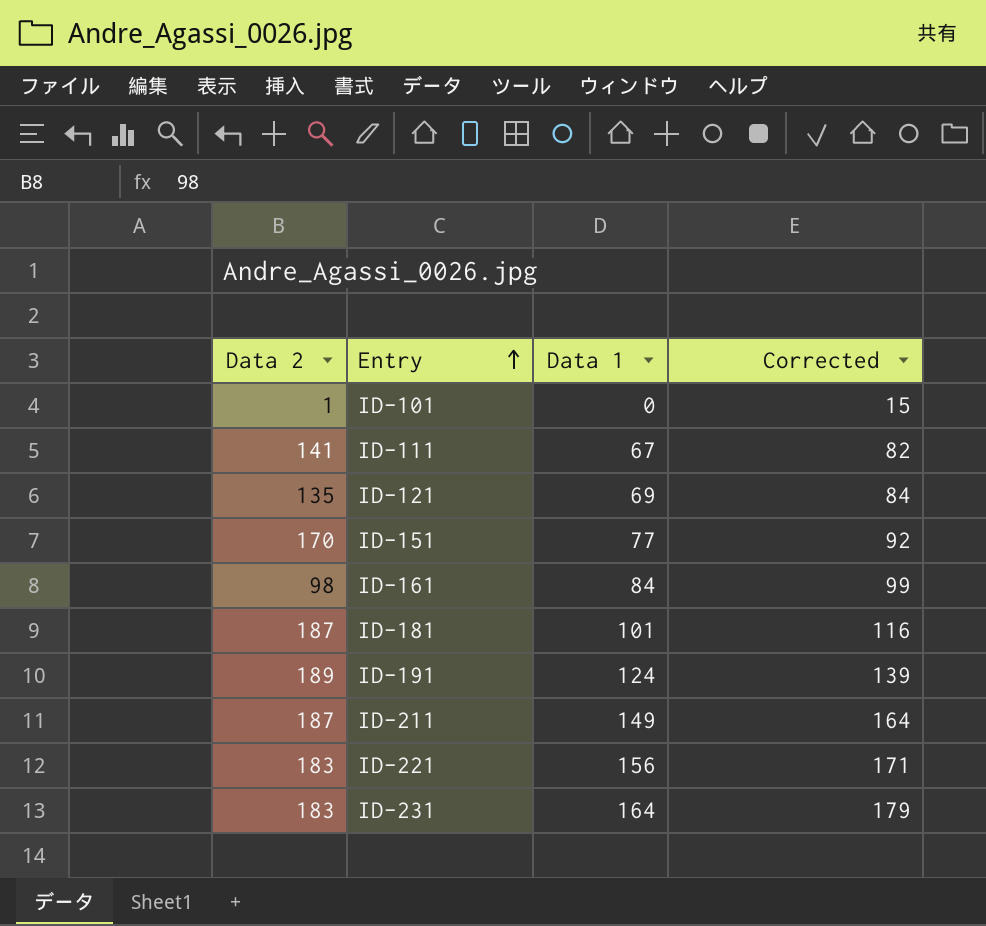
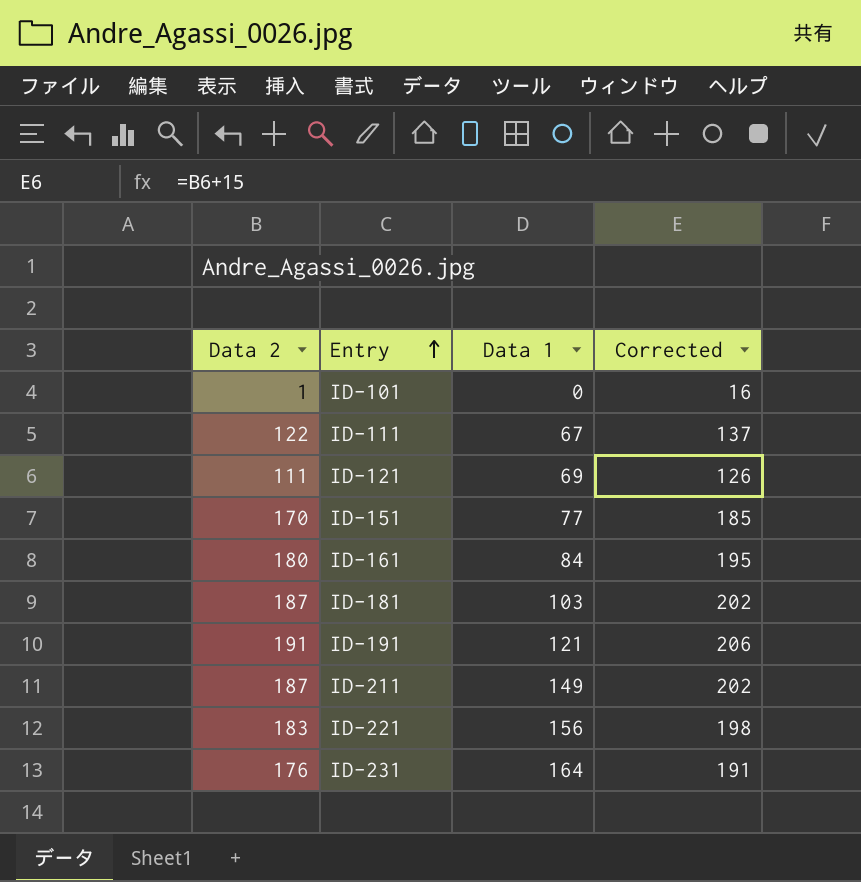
column Corrected | formula: [Data 1] + 15 -> [Data 2] + 15
ID-111 | Data 2: 141 -> 122
ID-121 | Data 2: 135 -> 111
ID-161 | Data 2: 98 -> 180
ID-181 | Data 1: 101 -> 103
ID-191 | Data 2: 189 -> 191
ID-191 | Data 1: 124 -> 121
ID-231 | Data 2: 183 -> 176

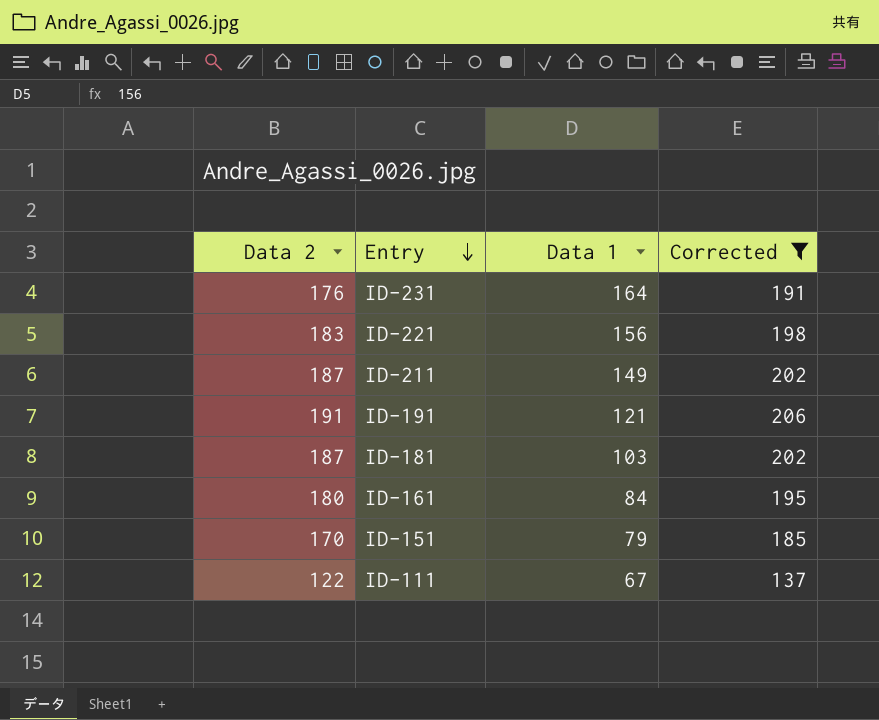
filter: none -> Corrected >= 137
row order: Entry ascending -> Entry descending
ID-151 | Data 1: 77 -> 79

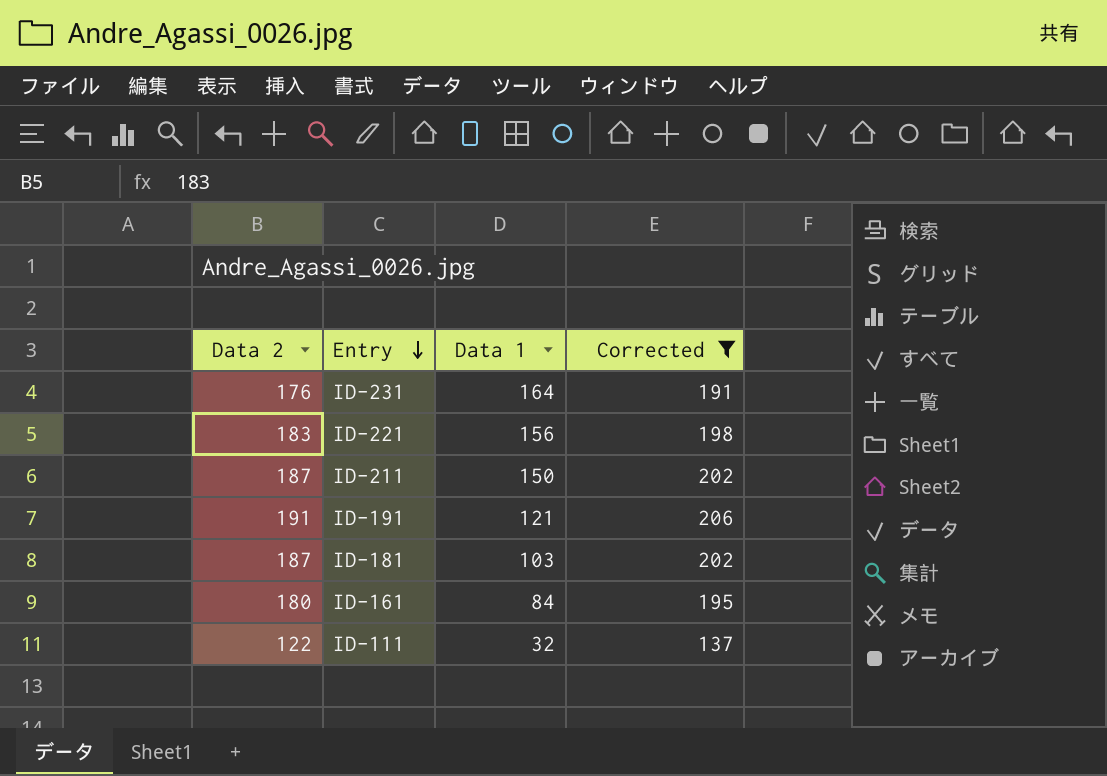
row ID-151: 170 | 79 | 185 -> none
ID-211 | Data 1: 149 -> 150
ID-111 | Data 1: 67 -> 32

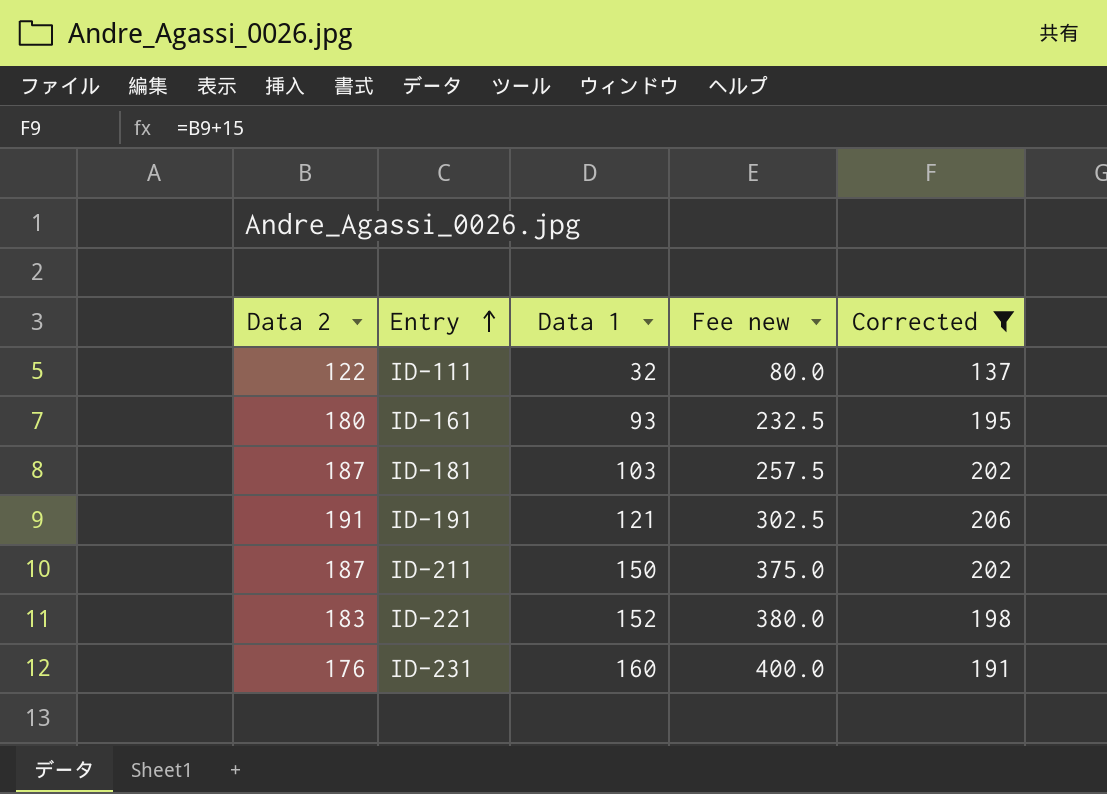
row order: Entry descending -> Entry ascending
column Fee new | formula: none -> [Data 1] * 2.5
ID-161 | Data 1: 84 -> 93
ID-221 | Data 1: 156 -> 152
ID-231 | Data 1: 164 -> 160

